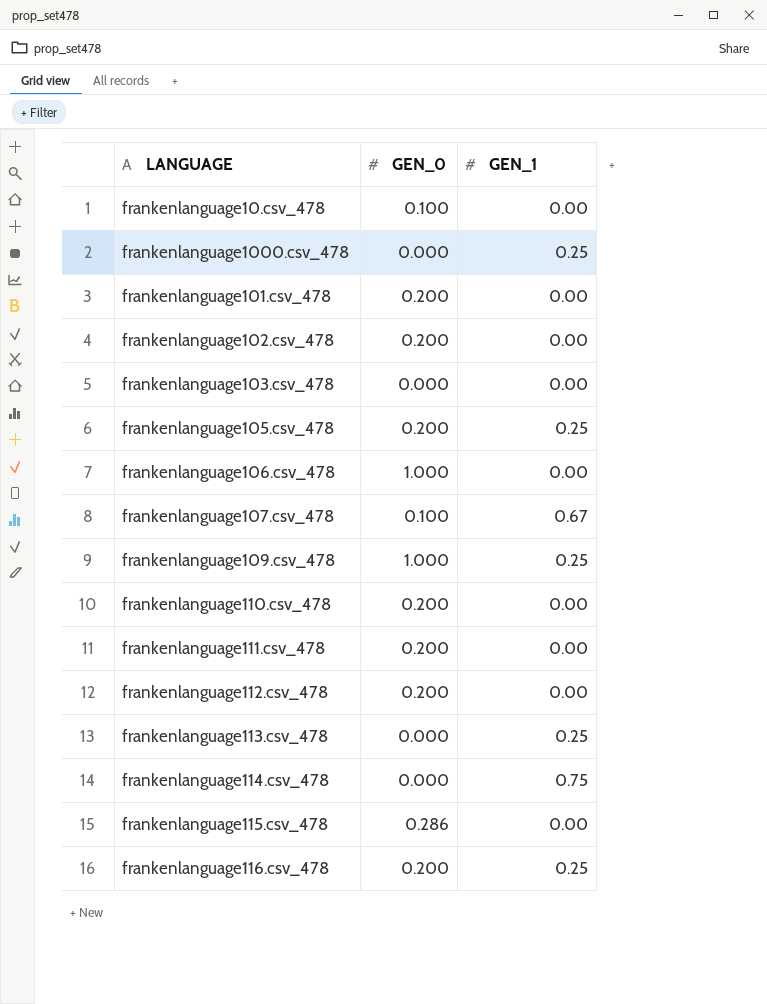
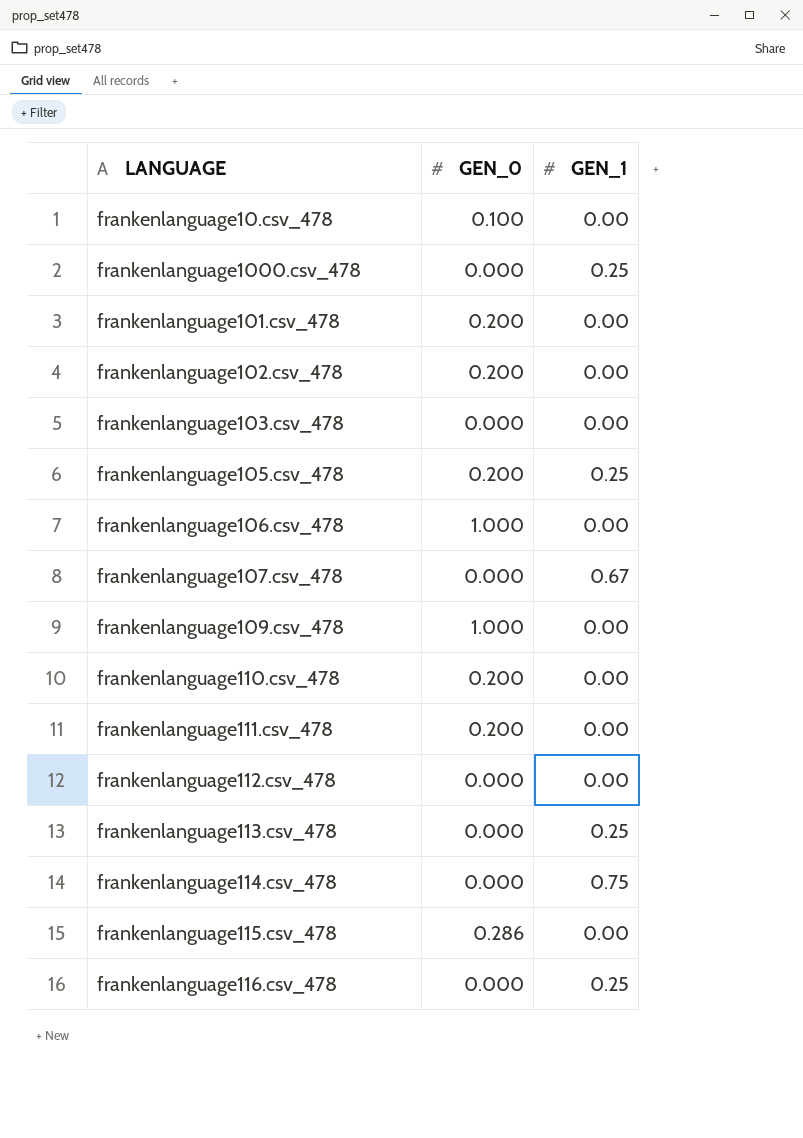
frankenlanguage107.csv_478 | GEN_0: 0.100 -> 0.000
frankenlanguage109.csv_478 | GEN_1: 0.25 -> 0.00
frankenlanguage112.csv_478 | GEN_0: 0.200 -> 0.000
frankenlanguage116.csv_478 | GEN_0: 0.200 -> 0.000

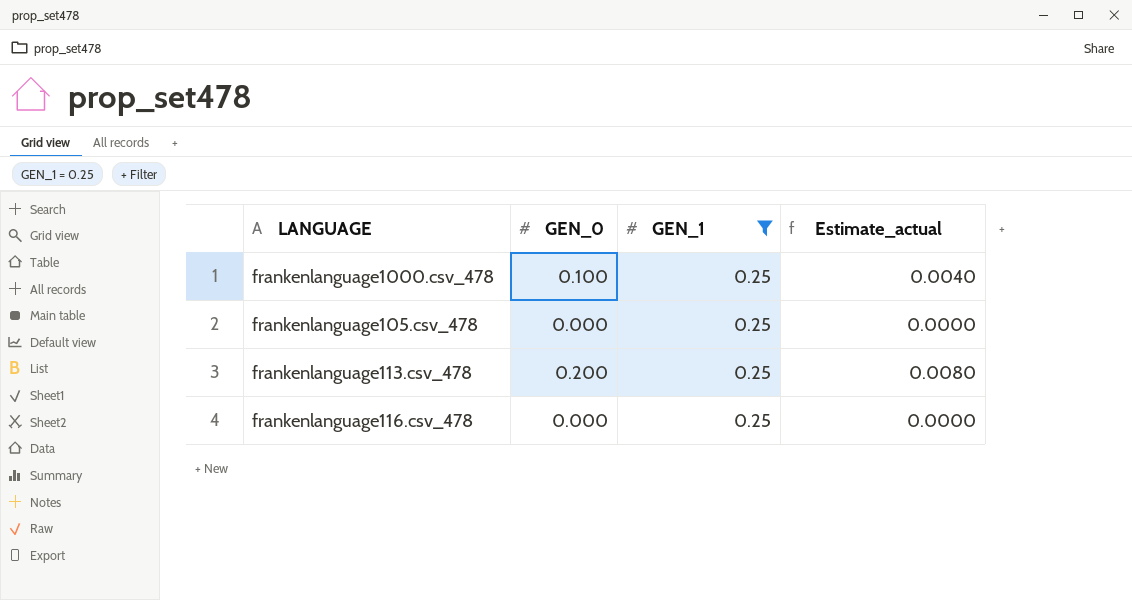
filter: none -> GEN_1 = 0.25
column Estimate_actual | formula: none -> [GEN_0] * 0.04
frankenlanguage1000.csv_478 | GEN_0: 0.000 -> 0.100
frankenlanguage105.csv_478 | GEN_0: 0.200 -> 0.000
frankenlanguage113.csv_478 | GEN_0: 0.000 -> 0.200

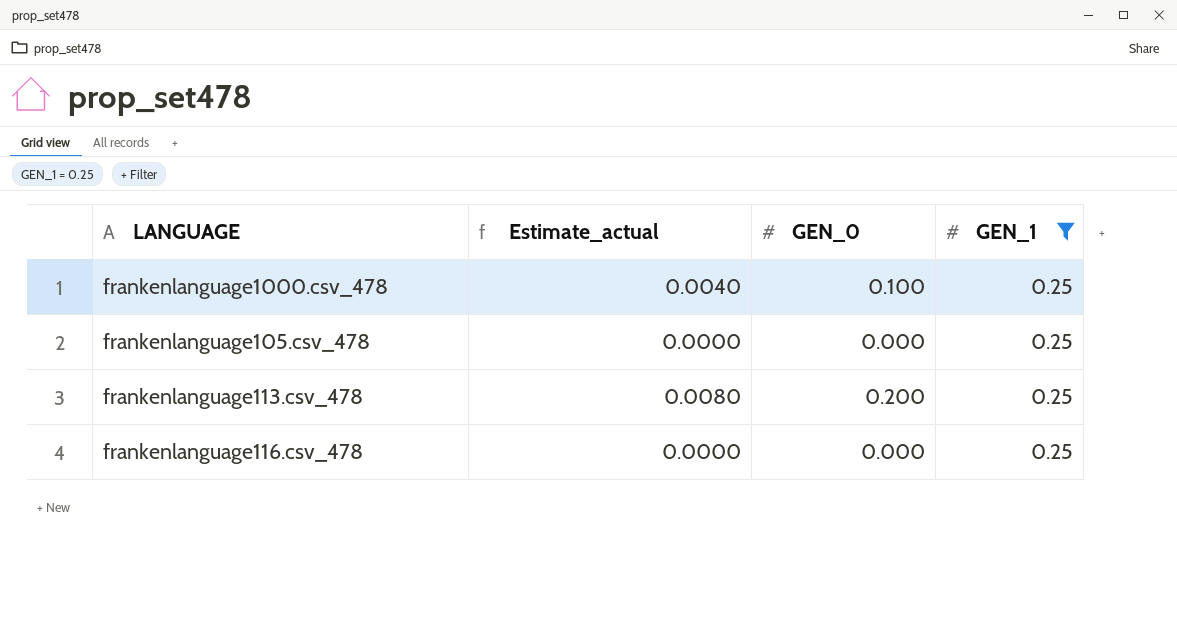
column Estimate_actual | position: 4 -> 2

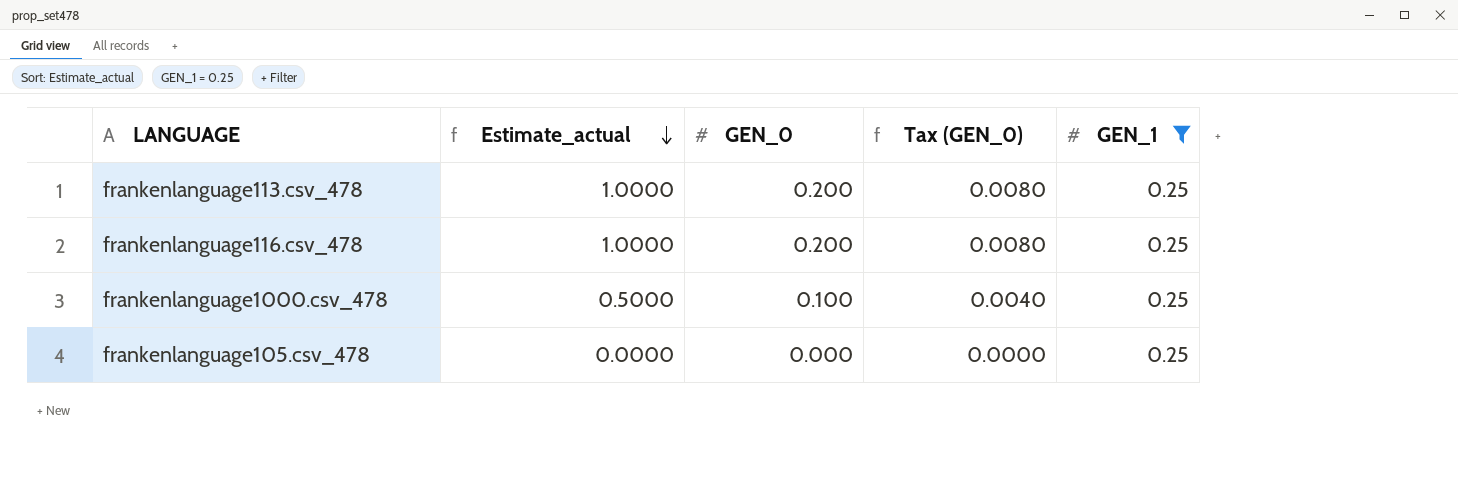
row order: none -> Estimate_actual descending
column Estimate_actual | formula: [GEN_0] * 0.04 -> [GEN_0] * 5
column Tax (GEN_0) | formula: none -> [GEN_0] * 0.04
frankenlanguage116.csv_478 | GEN_0: 0.000 -> 0.200

